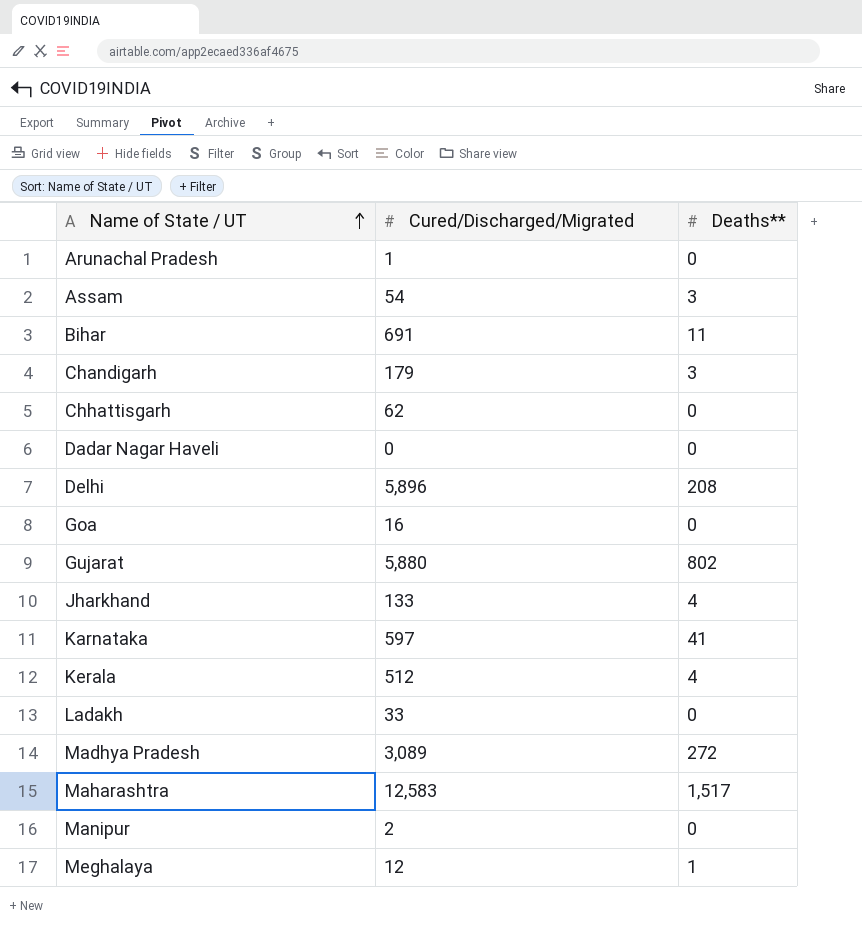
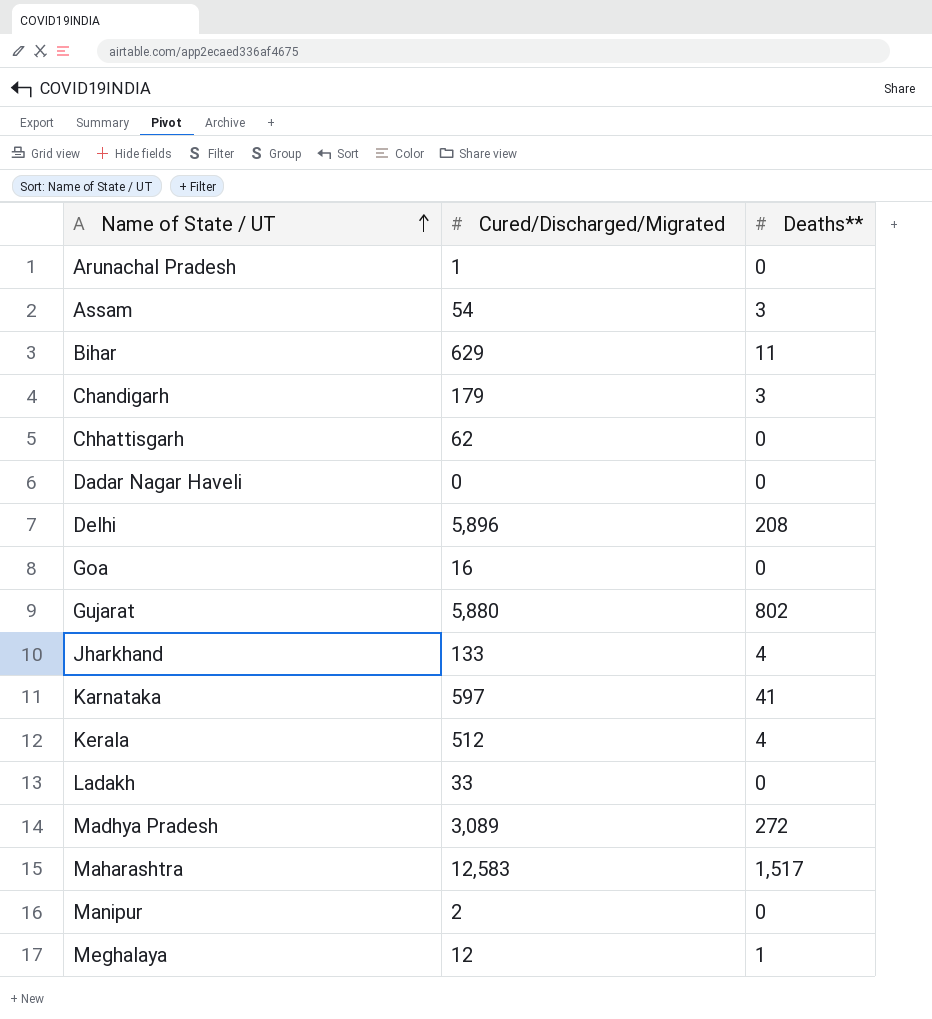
Bihar | Cured/Discharged/Migrated: 691 -> 629

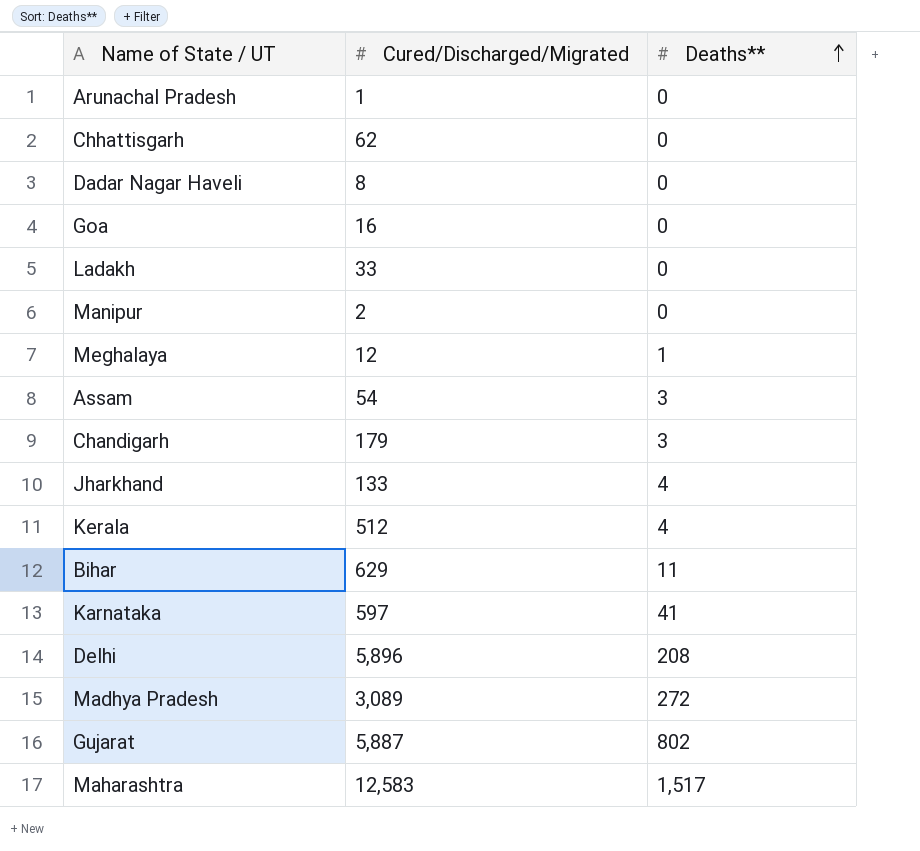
row order: Name of State / UT ascending -> Deaths** ascending
Dadar Nagar Haveli | Cured/Discharged/Migrated: 0 -> 8
Gujarat | Cured/Discharged/Migrated: 5,880 -> 5,887

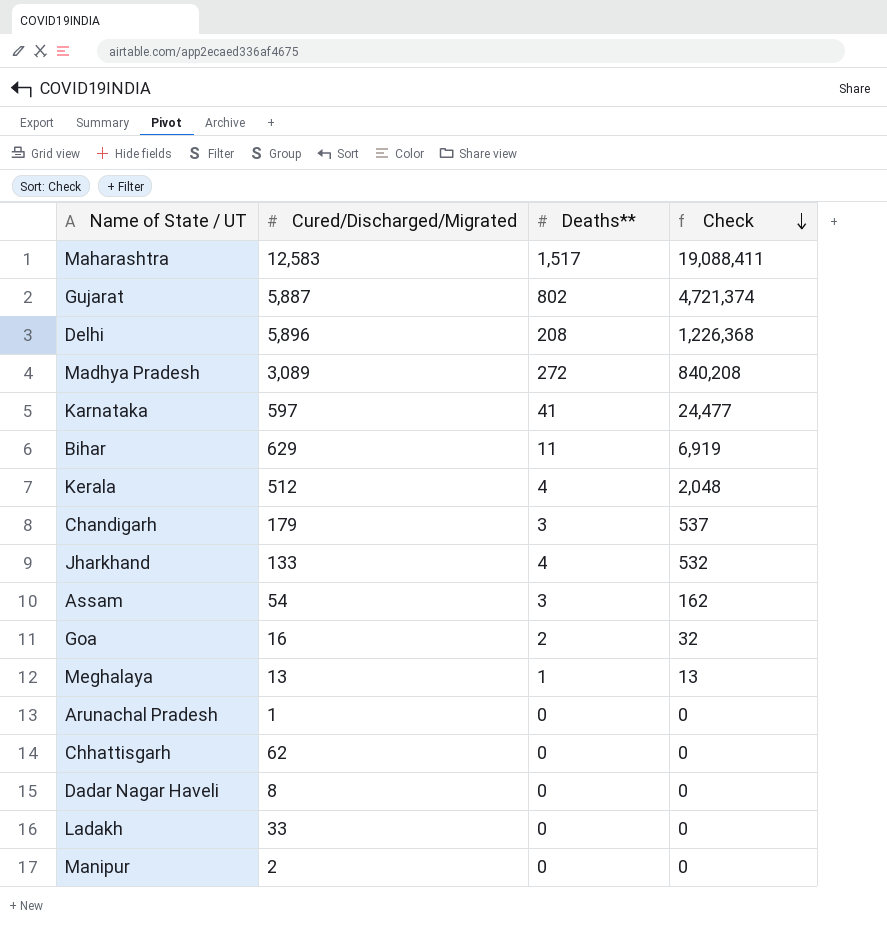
row order: Deaths** ascending -> Check descending
column Check | formula: none -> [Cured/Discharged/Migrated] * [Deaths**]
Goa | Deaths**: 0 -> 2
Meghalaya | Cured/Discharged/Migrated: 12 -> 13

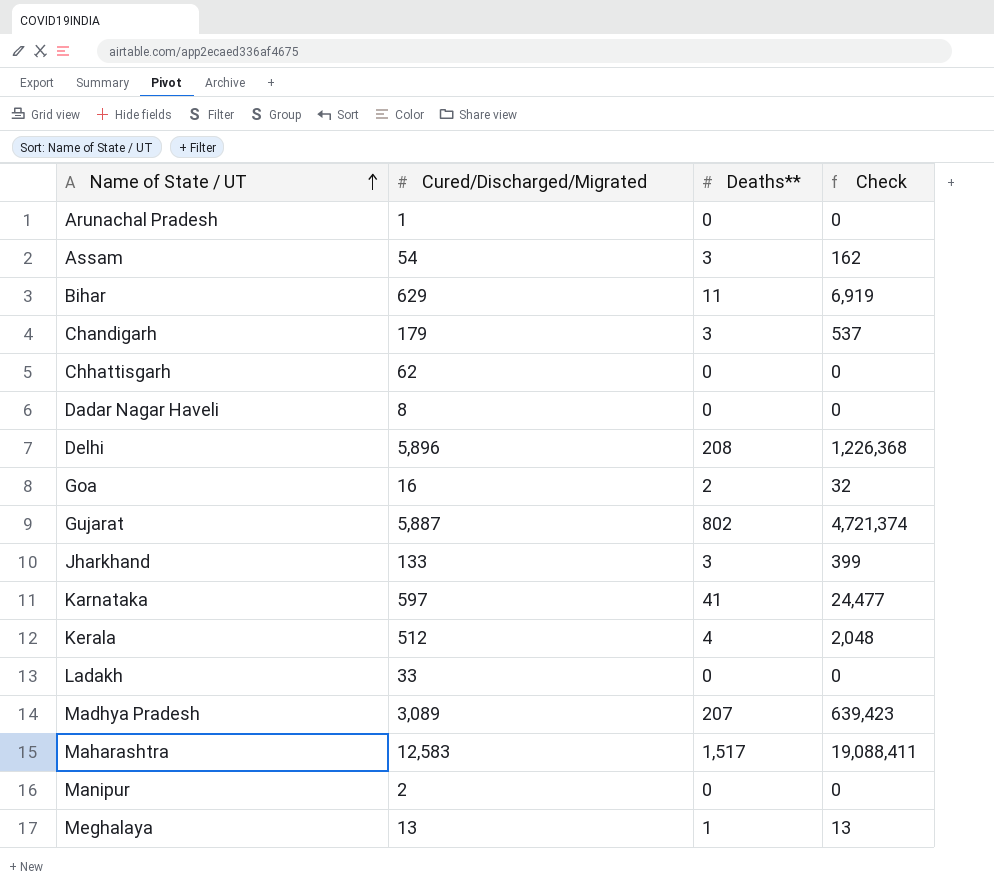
row order: Check descending -> Name of State / UT ascending
Jharkhand | Deaths**: 4 -> 3
Jharkhand | Check: 532 -> 399
Madhya Pradesh | Deaths**: 272 -> 207
Madhya Pradesh | Check: 840,208 -> 639,423

